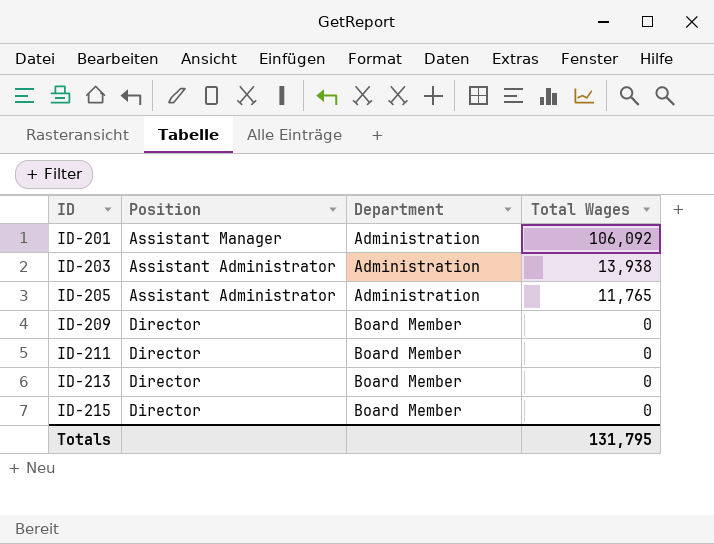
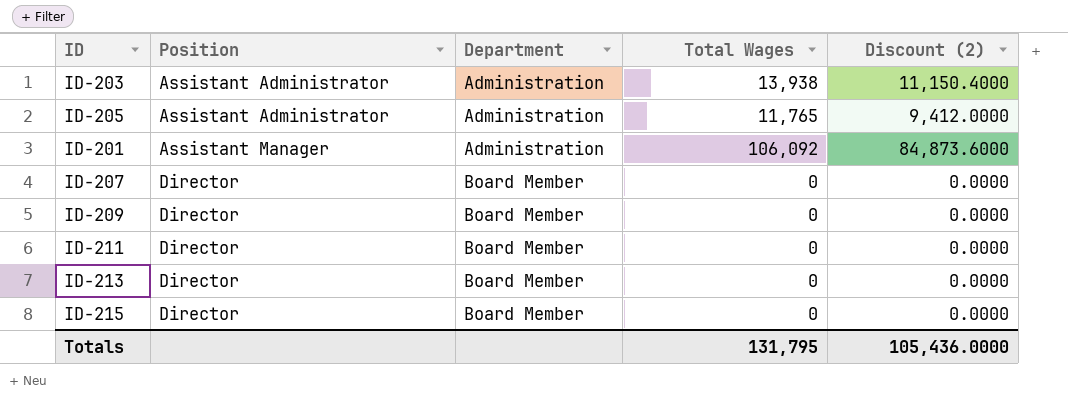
row order: ID ascending -> Position ascending
column Discount (2) | formula: none -> [Total Wages] * 0.8
row ID-207: none -> Director | Board Member | 0 | 0.0000

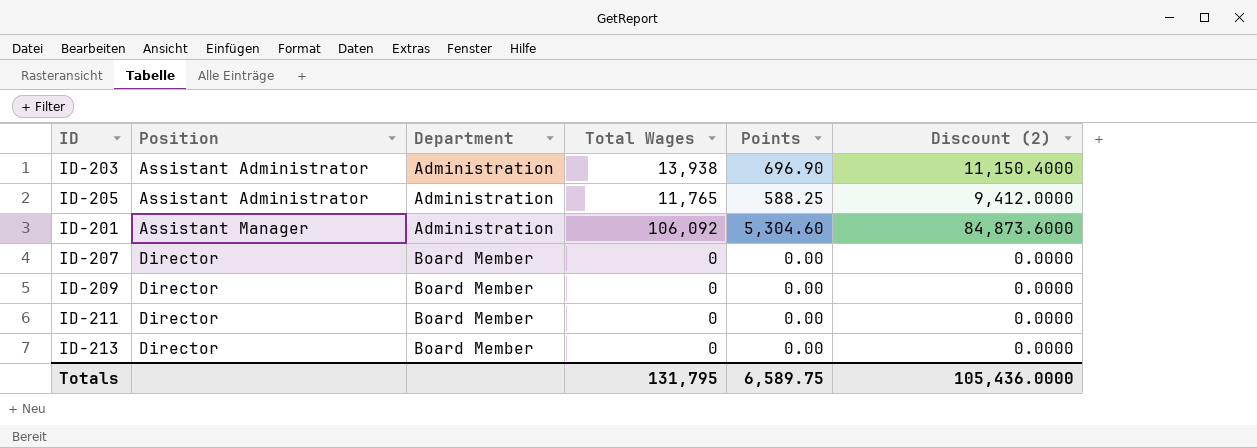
column Points | formula: none -> [Total Wages] * 0.05
row ID-215: Director | Board Member | 0 | 0.0000 -> none

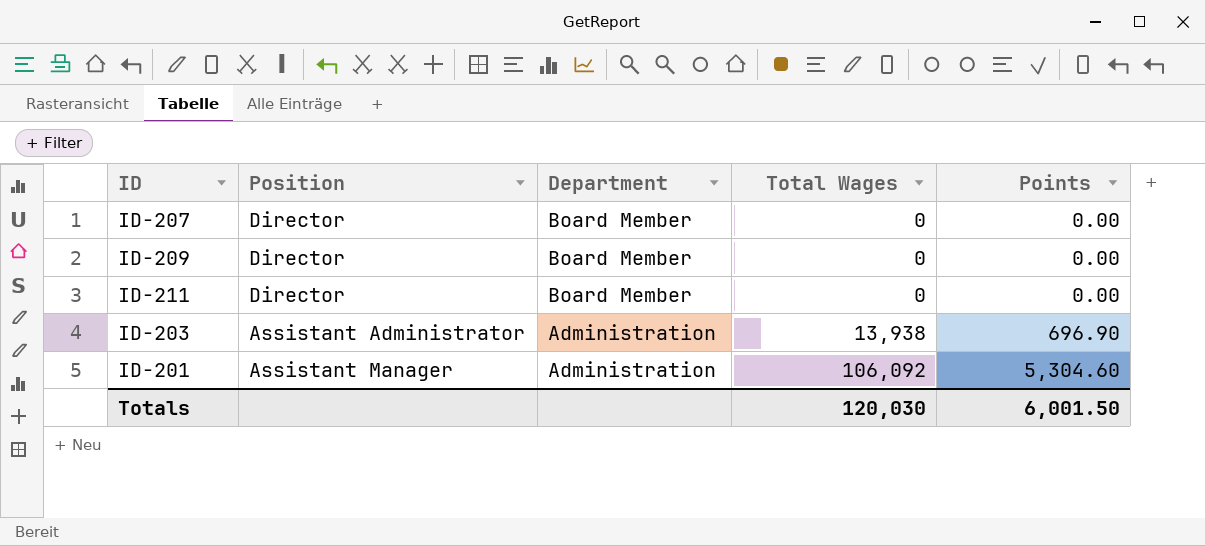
row order: Position ascending -> Department descending
column Discount (2) | formula: [Total Wages] * 0.8 -> none
row ID-205: Assistant Administrator | Administration | 11,765 | 588.25 | 9,412.0000 -> none
row ID-213: Director | Board Member | 0 | 0.00 | 0.0000 -> none
Totals | Total Wages: 131,795 -> 120,030
Totals | Points: 6,589.75 -> 6,001.50

